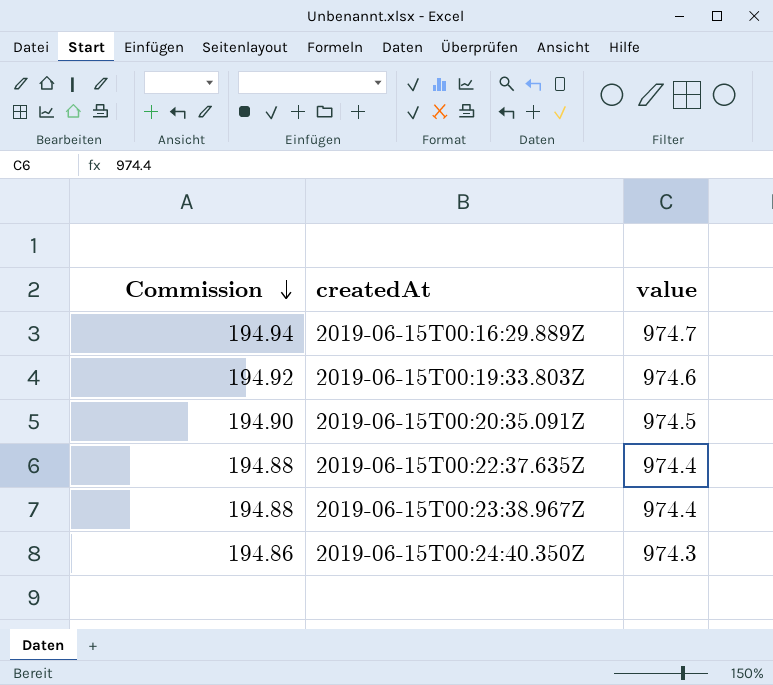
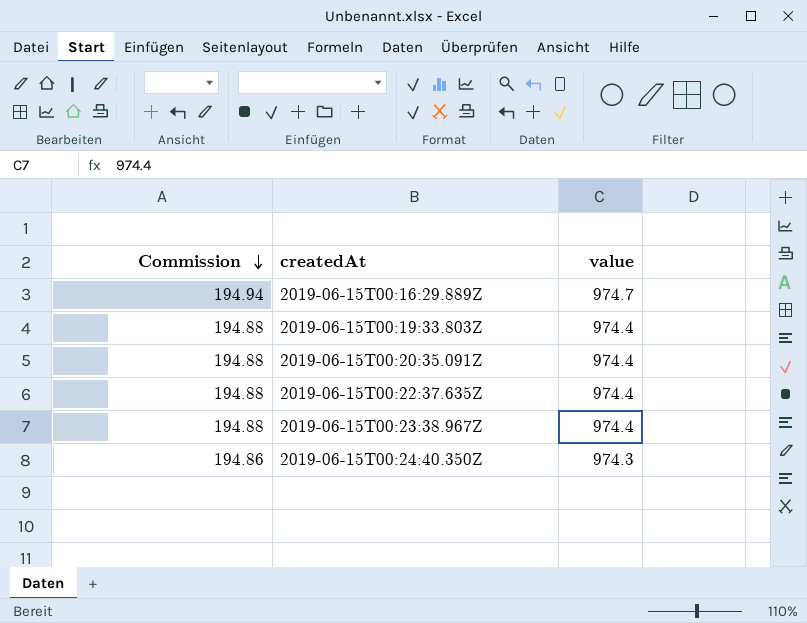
2019-06-15T00:19:33.803Z | Commission: 194.92 -> 194.88
2019-06-15T00:19:33.803Z | value: 974.6 -> 974.4
2019-06-15T00:20:35.091Z | Commission: 194.90 -> 194.88
2019-06-15T00:20:35.091Z | value: 974.5 -> 974.4

